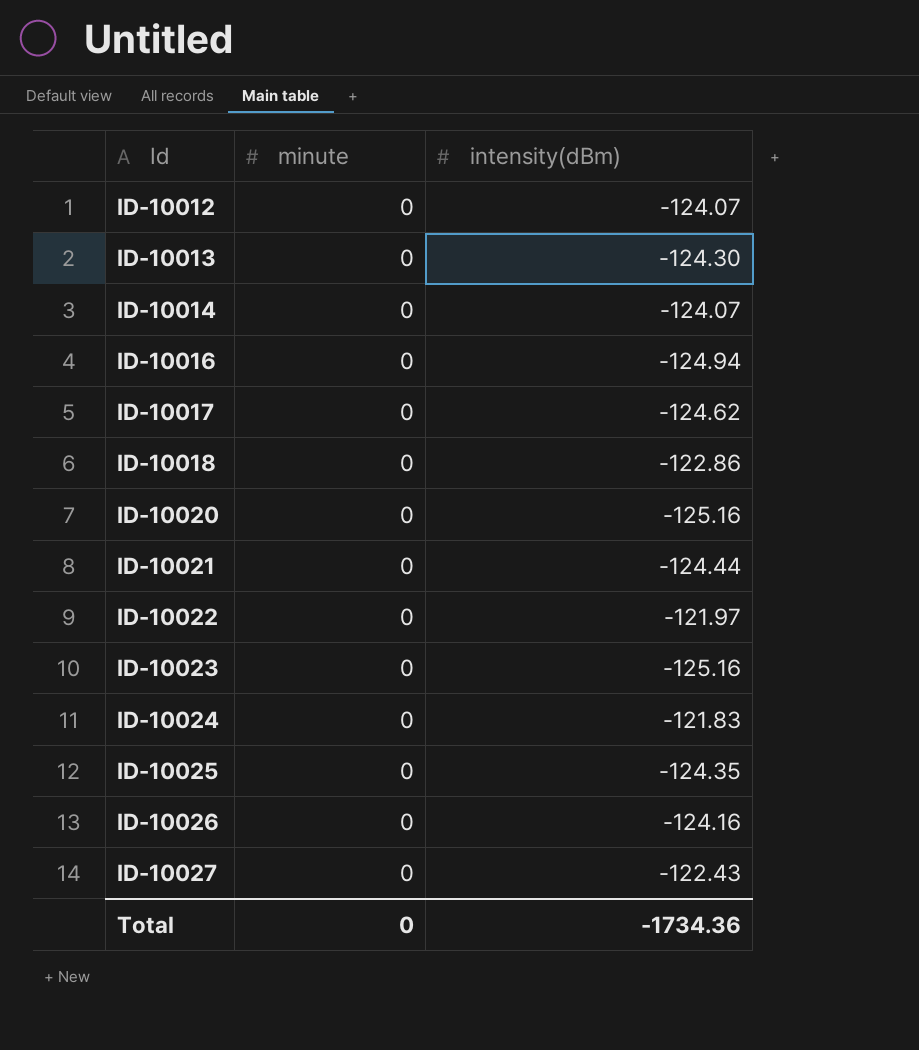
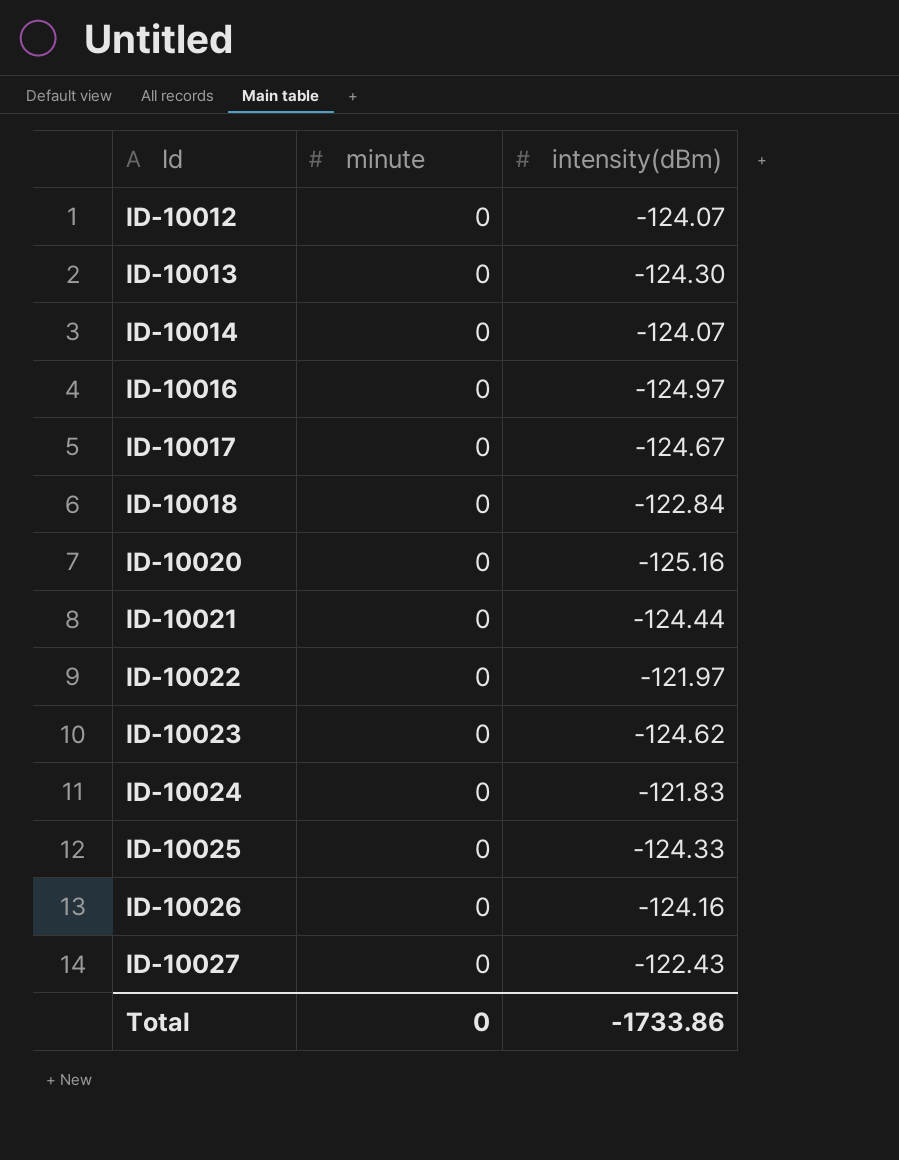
ID-10016 | intensity(dBm): -124.94 -> -124.97
ID-10017 | intensity(dBm): -124.62 -> -124.67
ID-10018 | intensity(dBm): -122.86 -> -122.84
ID-10023 | intensity(dBm): -125.16 -> -124.62
ID-10025 | intensity(dBm): -124.35 -> -124.33
Total | intensity(dBm): -1734.36 -> -1733.86

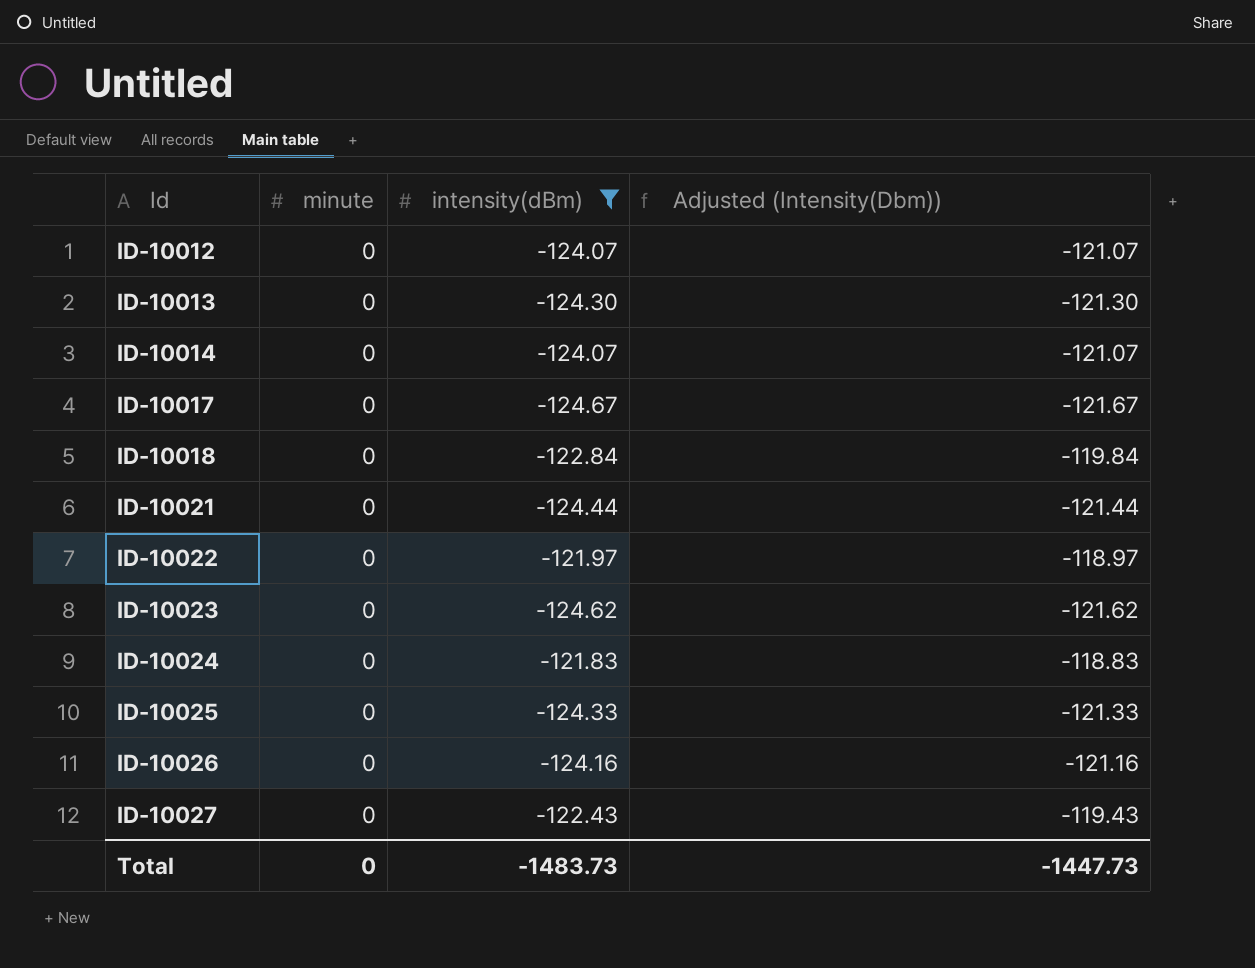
filter: none -> intensity(dBm) >= -124.67
column Adjusted (Intensity(Dbm)) | formula: none -> [intensity(dBm)] + 3
Total | intensity(dBm): -1733.86 -> -1483.73

